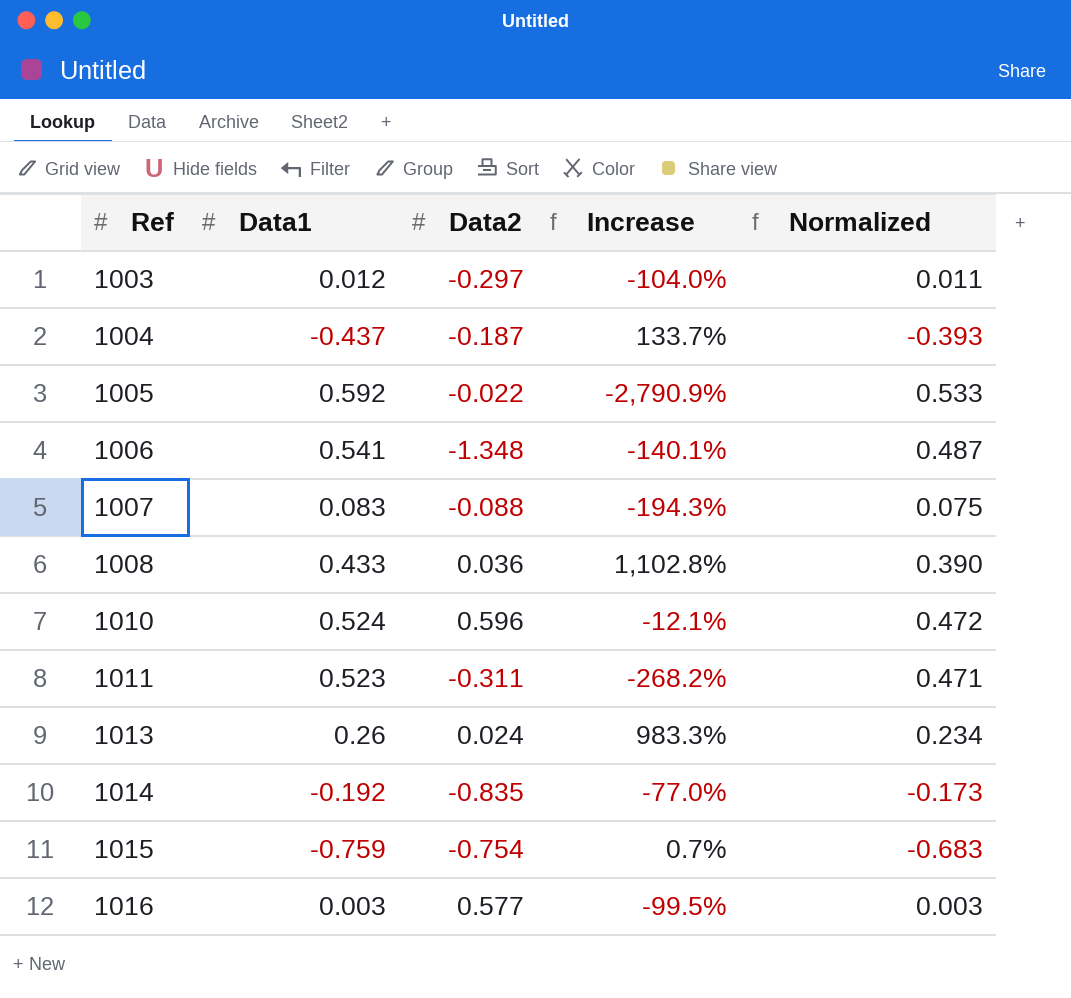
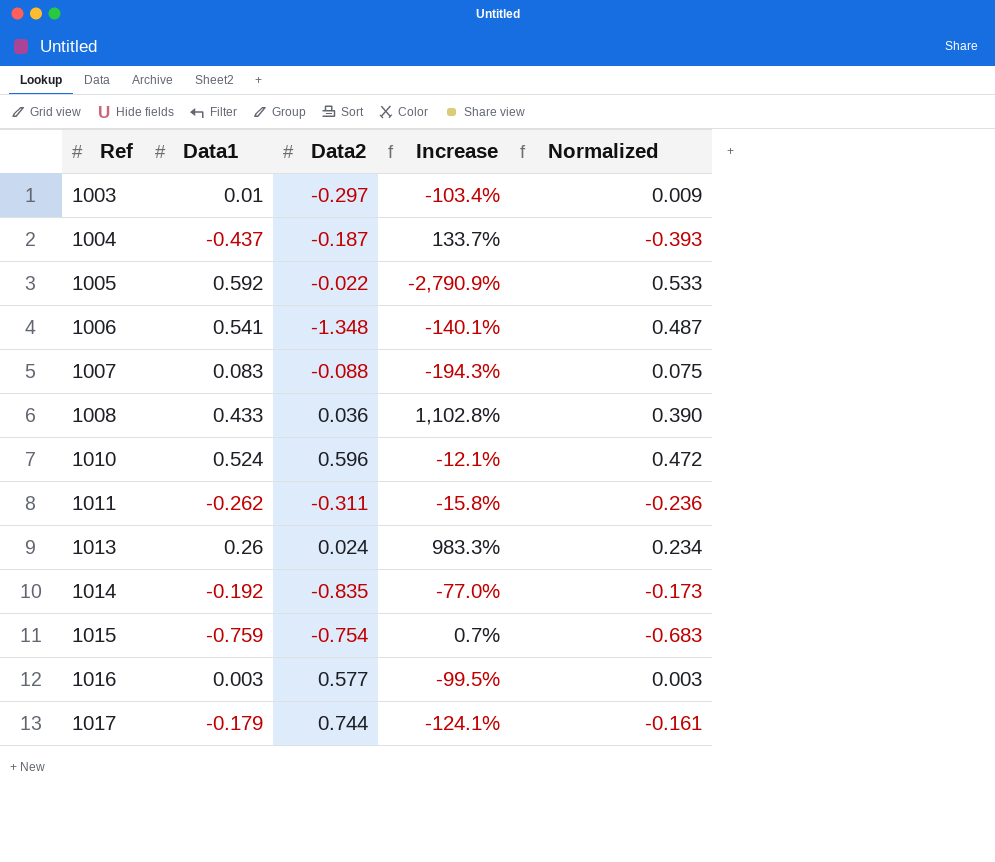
1003 | Data1: 0.012 -> 0.01
1003 | Increase: -104.0% -> -103.4%
1003 | Normalized: 0.011 -> 0.009
1011 | Data1: 0.523 -> -0.262
1011 | Increase: -268.2% -> -15.8%
1011 | Normalized: 0.471 -> -0.236
row 1017: none -> -0.179 | 0.744 | -124.1% | -0.161

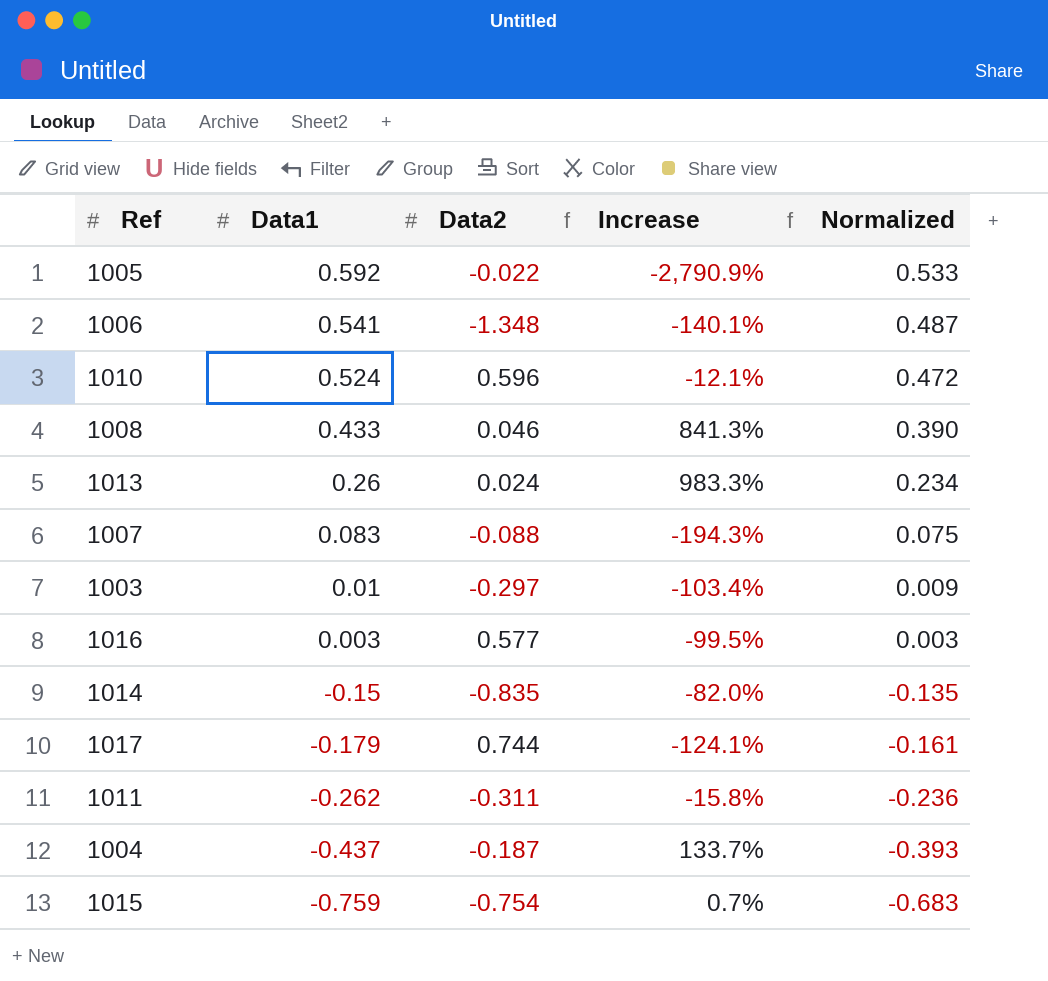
row order: Ref ascending -> Data1 descending
1008 | Data2: 0.036 -> 0.046
1008 | Increase: 1,102.8% -> 841.3%
1014 | Data1: -0.192 -> -0.15
1014 | Increase: -77.0% -> -82.0%
1014 | Normalized: -0.173 -> -0.135

